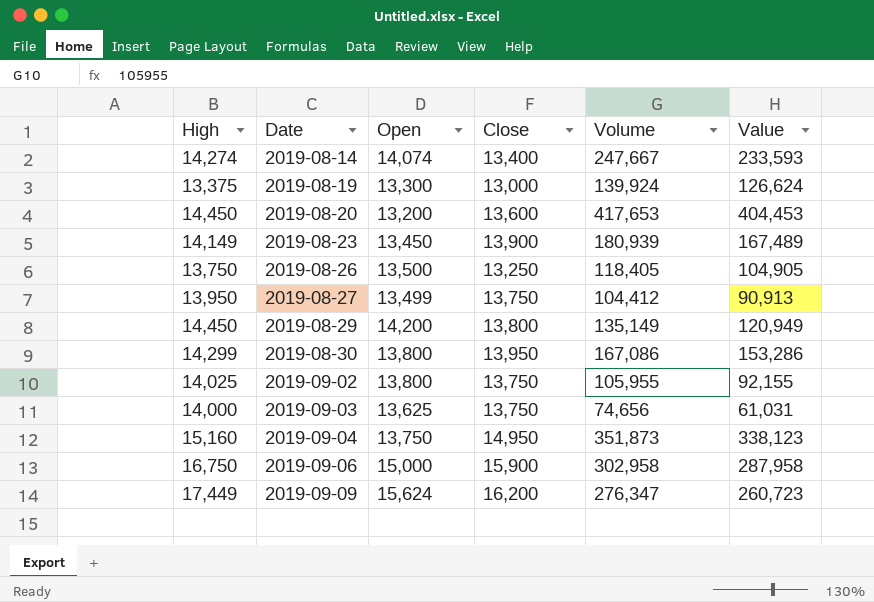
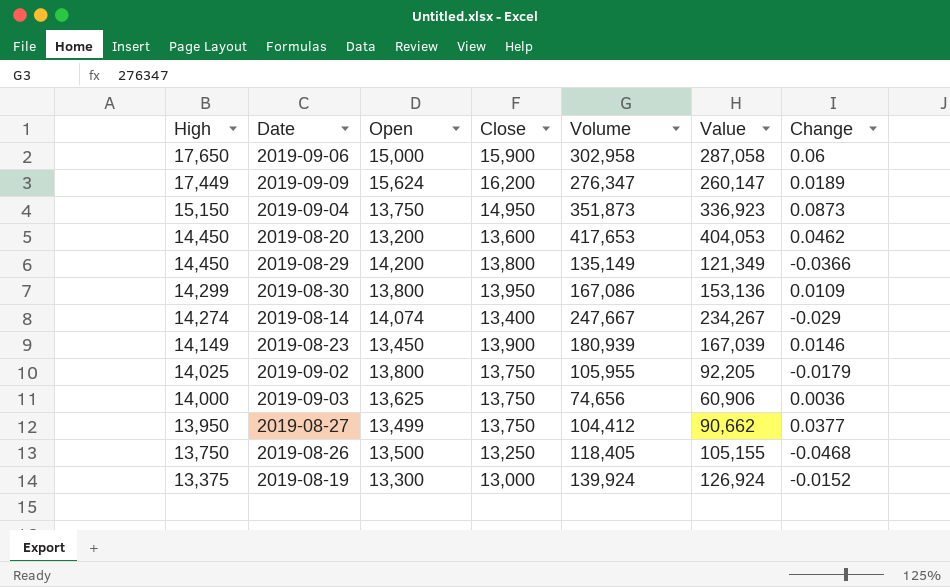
row order: Date ascending -> High descending
column Value | formula: [Volume] - [Open] -> [Volume] - [Close]
column Change | position: none -> 7
2019-09-06 | High: 16,750 -> 17,650
2019-09-04 | High: 15,160 -> 15,150

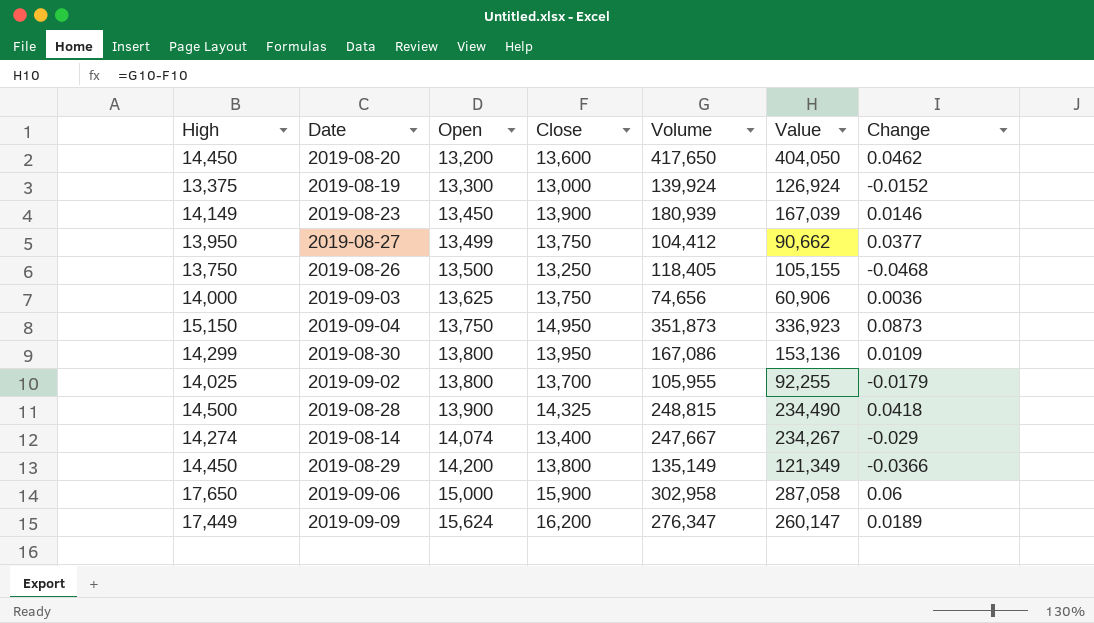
row order: High descending -> Open ascending
2019-08-20 | Volume: 417,653 -> 417,650
2019-08-20 | Value: 404,053 -> 404,050
2019-09-02 | Close: 13,750 -> 13,700
2019-09-02 | Value: 92,205 -> 92,255
row 2019-08-28: none -> 14,500 | 13,900 | 14,325 | 248,815 | 234,490 | 0.0418

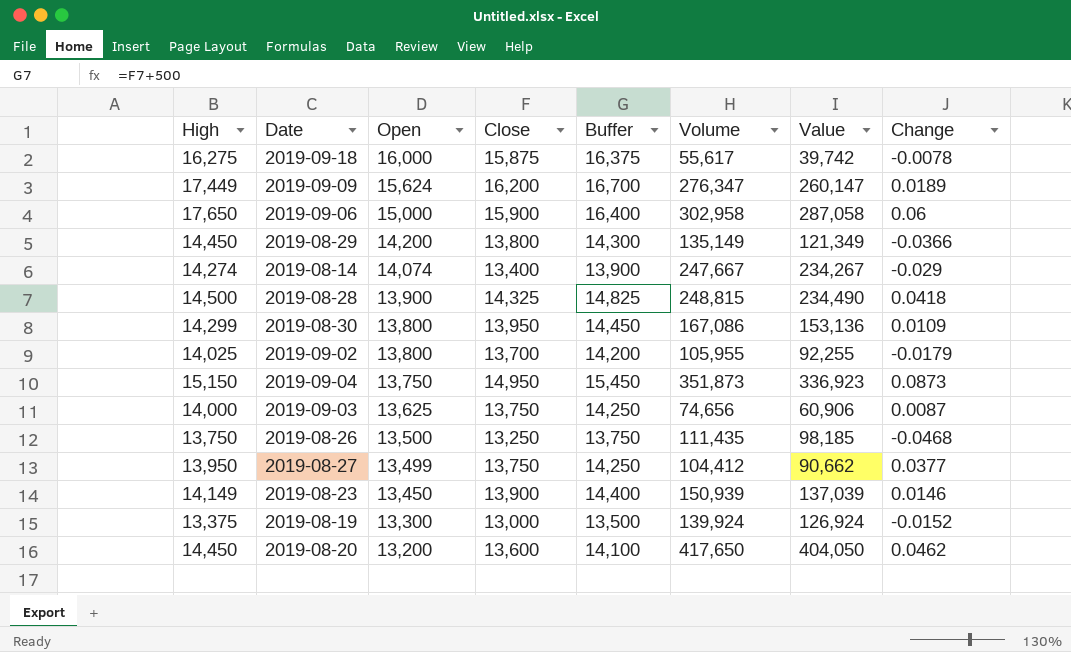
row order: Open ascending -> Open descending
column Buffer | formula: none -> [Close] + 500
row 2019-09-18: none -> 16,275 | 16,000 | 15,875 | 16,375 | 55,617 | 39,742 | -0.0078
2019-09-03 | Change: 0.0036 -> 0.0087
2019-08-26 | Volume: 118,405 -> 111,435
2019-08-26 | Value: 105,155 -> 98,185
2019-08-23 | Volume: 180,939 -> 150,939
2019-08-23 | Value: 167,039 -> 137,039

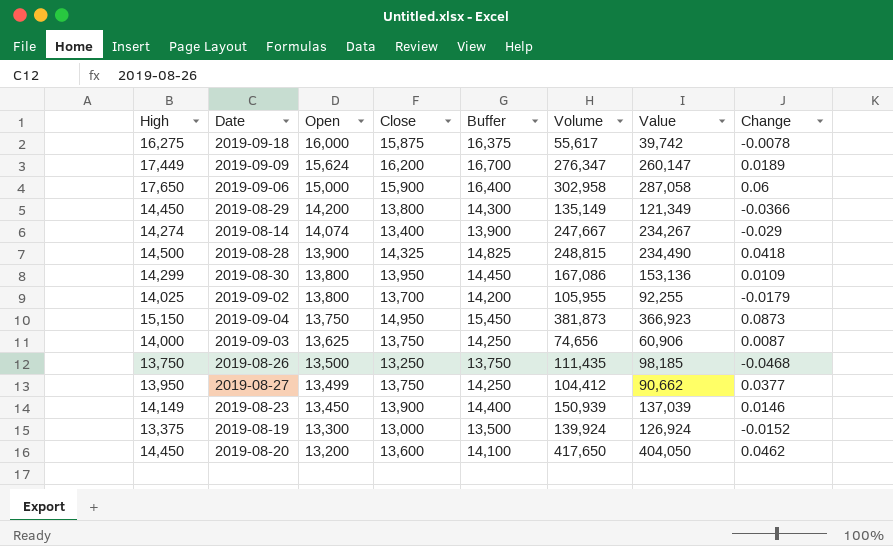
2019-09-04 | Volume: 351,873 -> 381,873
2019-09-04 | Value: 336,923 -> 366,923

